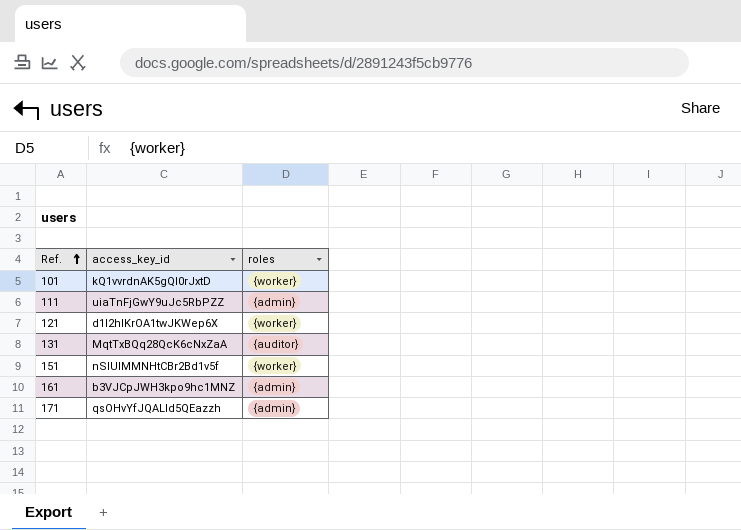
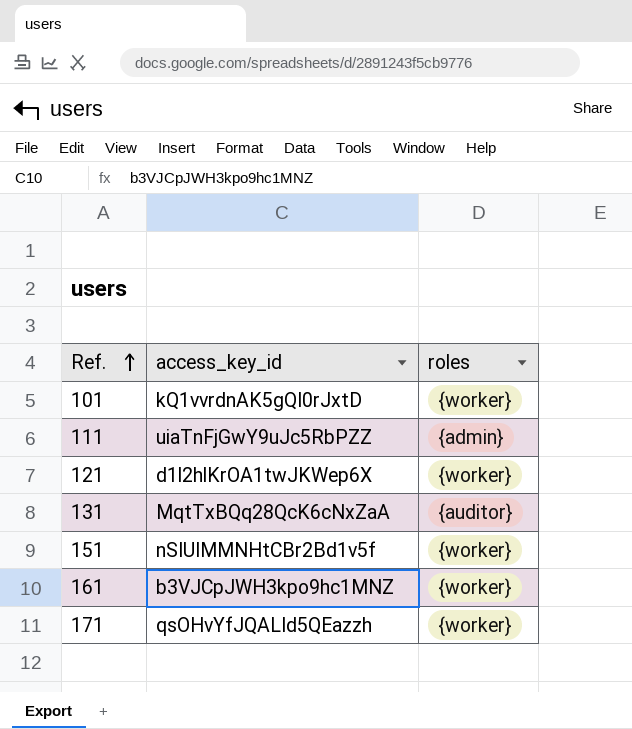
161 | roles: {admin} -> {worker}
171 | roles: {admin} -> {worker}

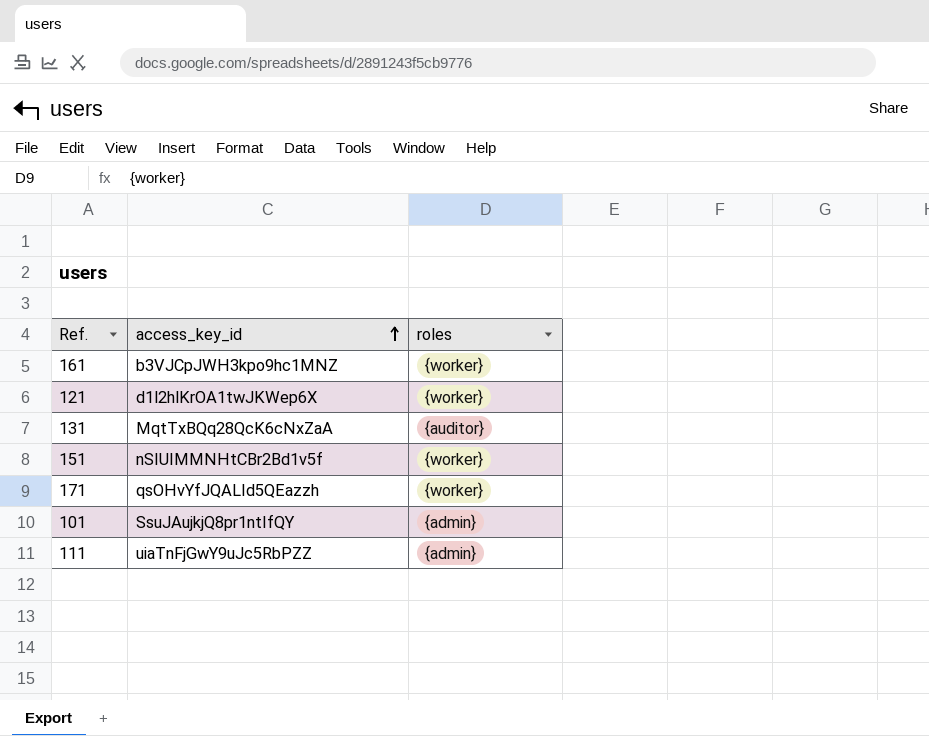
row order: Ref. ascending -> access_key_id ascending
101 | access_key_id: kQ1vvrdnAK5gQI0rJxtD -> SsuJAujkjQ8pr1ntIfQY
101 | roles: {worker} -> {admin}

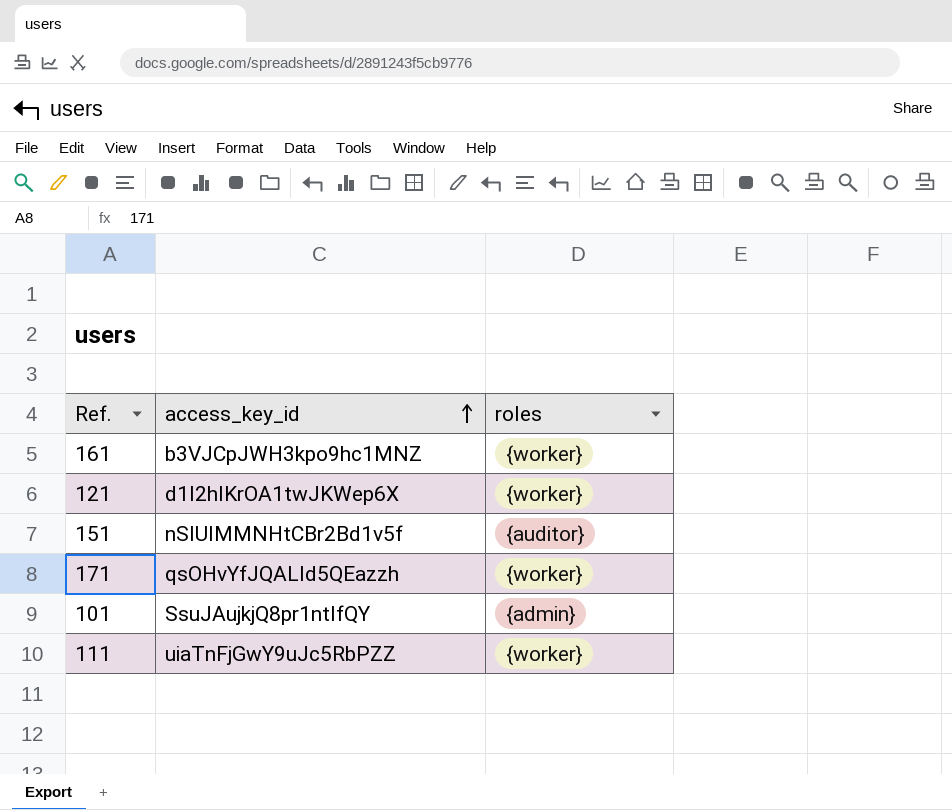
row 131: MqtTxBQq28QcK6cNxZaA | {auditor} -> none
151 | roles: {worker} -> {auditor}
111 | roles: {admin} -> {worker}

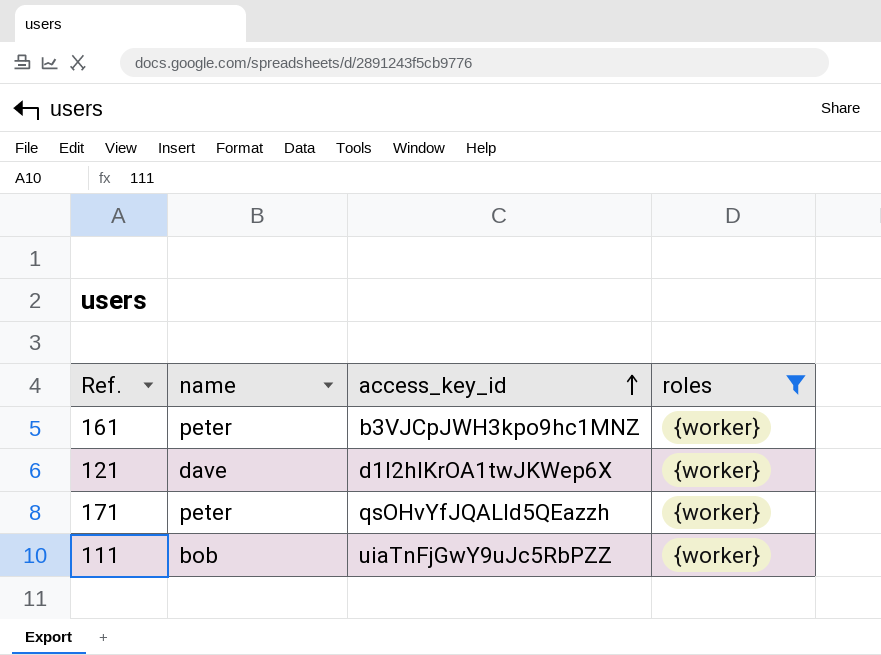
filter: none -> roles = {worker}
column name | position: none -> 2

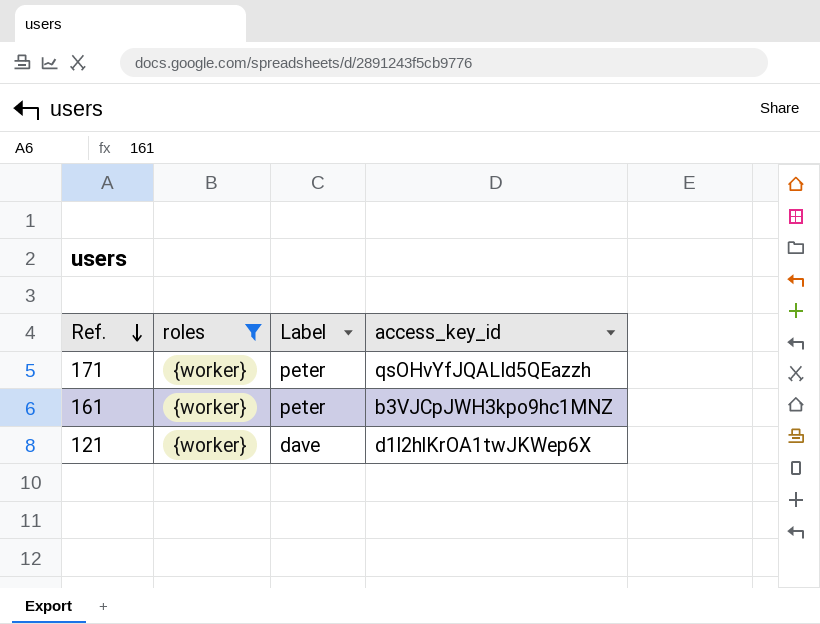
row order: access_key_id ascending -> Ref. descending
column roles | position: 4 -> 2
column name: name -> Label
row 111: bob | uiaTnFjGwY9uJc5RbPZZ | {worker} -> none

